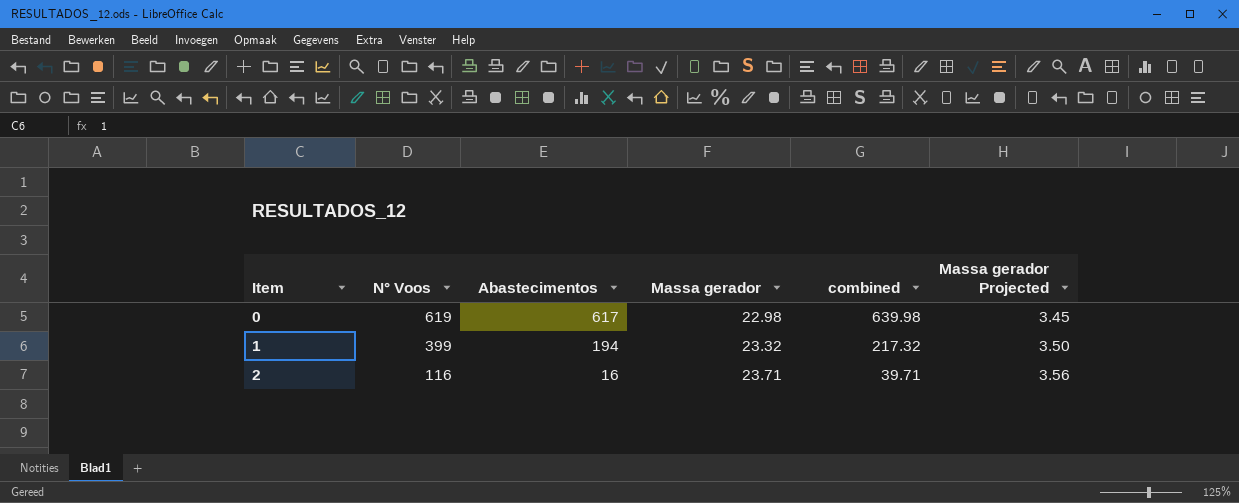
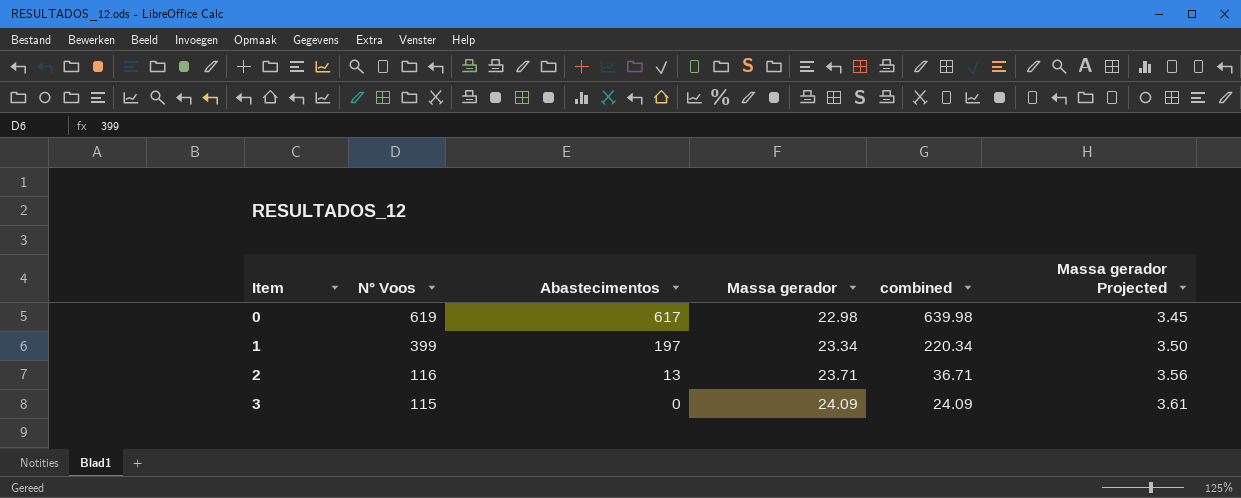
1 | Abastecimentos: 194 -> 197
1 | Massa gerador: 23.32 -> 23.34
1 | combined: 217.32 -> 220.34
2 | Abastecimentos: 16 -> 13
2 | combined: 39.71 -> 36.71
row 3: none -> 115 | 0 | 24.09 | 24.09 | 3.61

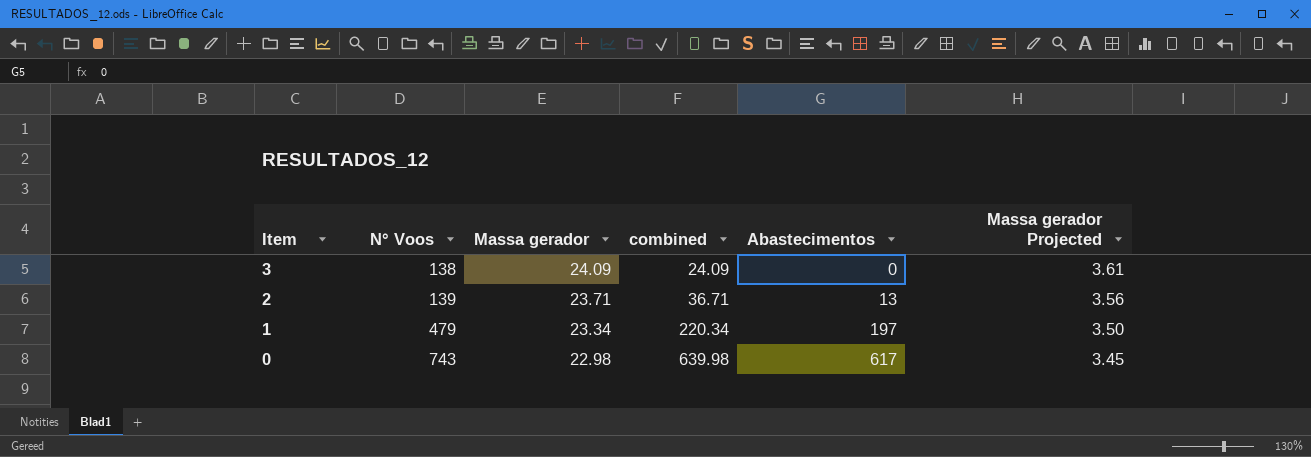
row order: Item ascending -> Item descending
column Abastecimentos | position: 3 -> 5
3 | N° Voos: 115 -> 138
2 | N° Voos: 116 -> 139
1 | N° Voos: 399 -> 479
0 | N° Voos: 619 -> 743

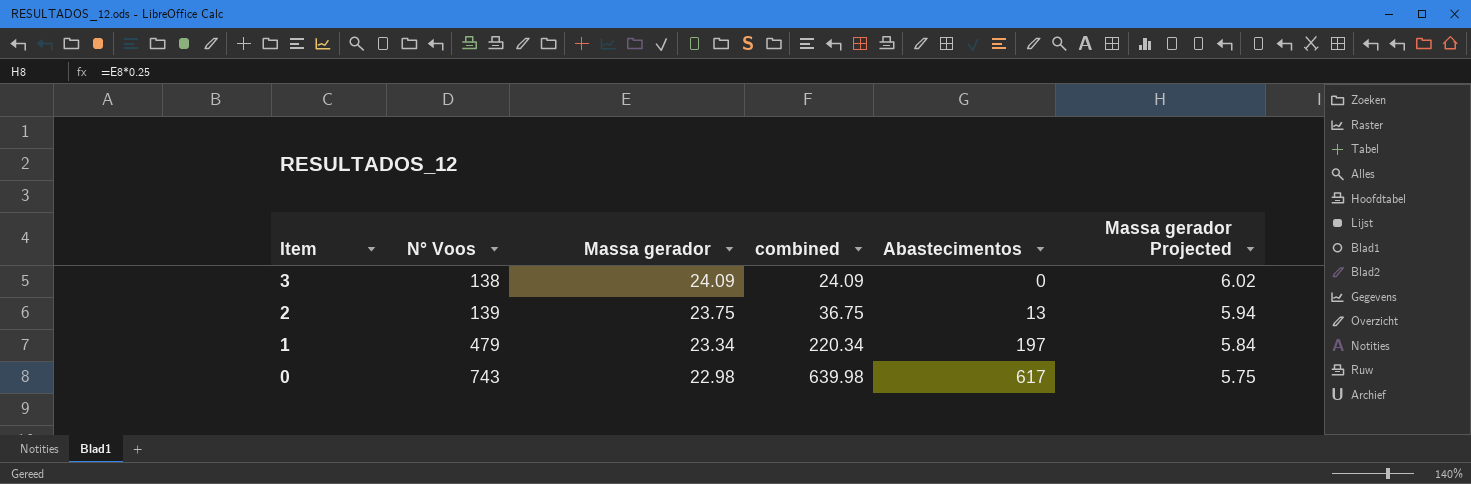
column Massa gerador Projected | formula: [Massa gerador] * 0.15 -> [Massa gerador] * 0.25
2 | Massa gerador: 23.71 -> 23.75
2 | combined: 36.71 -> 36.75

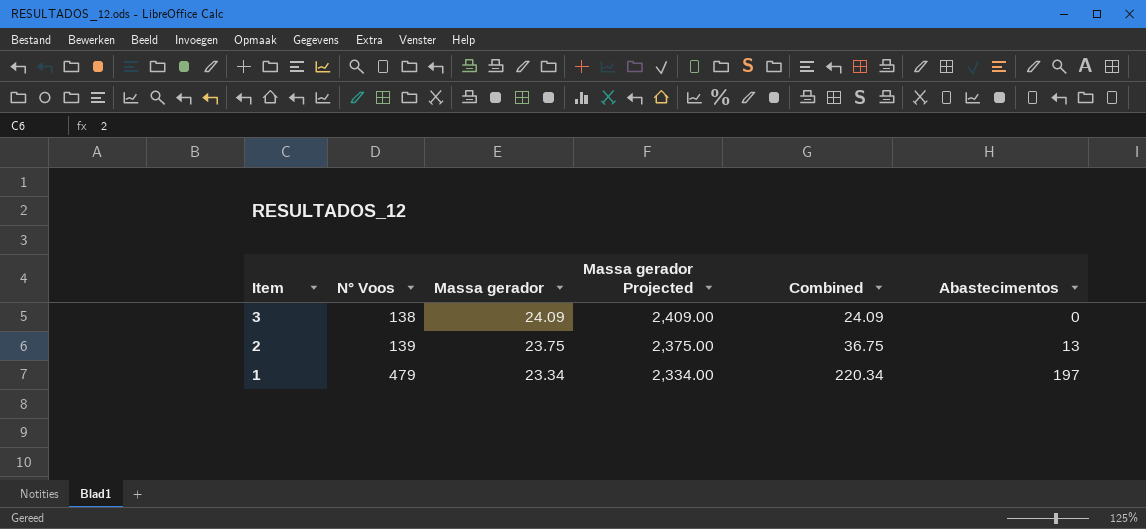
column Massa gerador Projected | formula: [Massa gerador] * 0.25 -> [Massa gerador] * 100
column Massa gerador Projected | position: 6 -> 4
column name: combined -> Combined
row 0: 743 | 22.98 | 639.98 | 617 | 5.75 -> none

